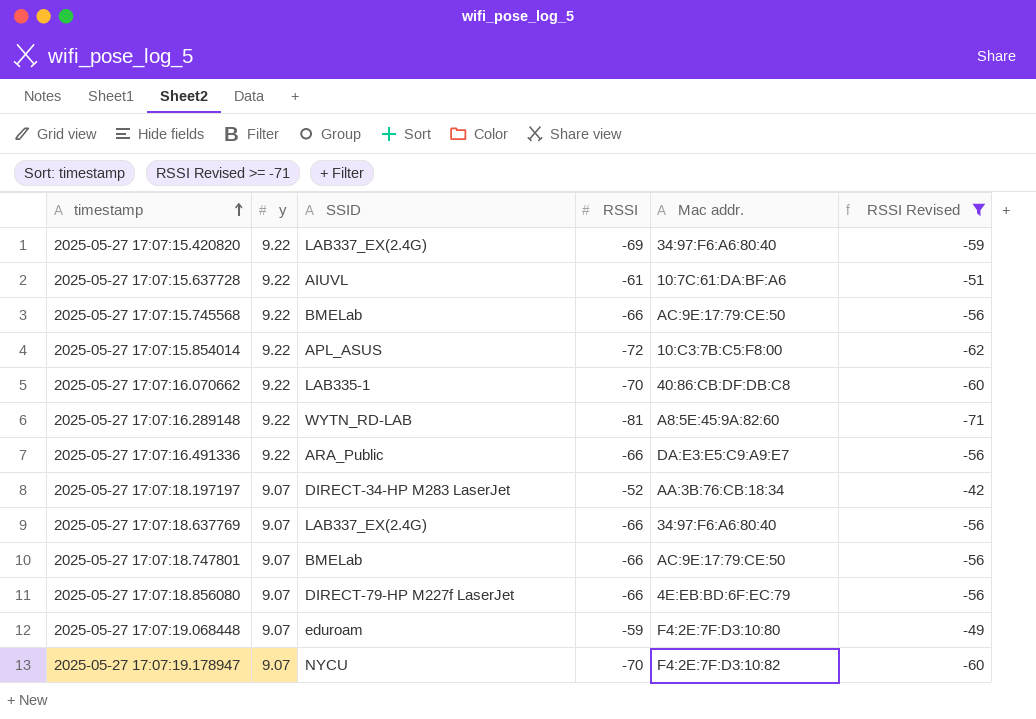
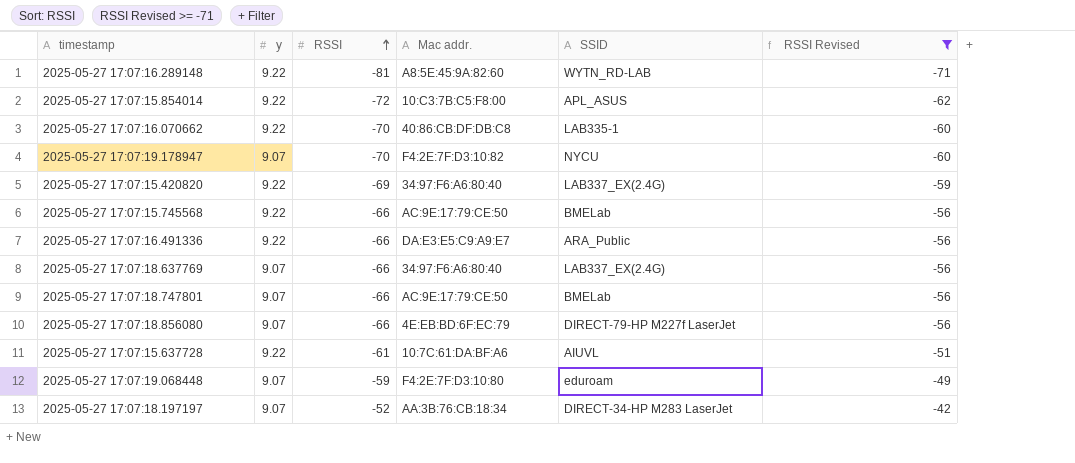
row order: timestamp ascending -> RSSI ascending
column SSID | position: 3 -> 5

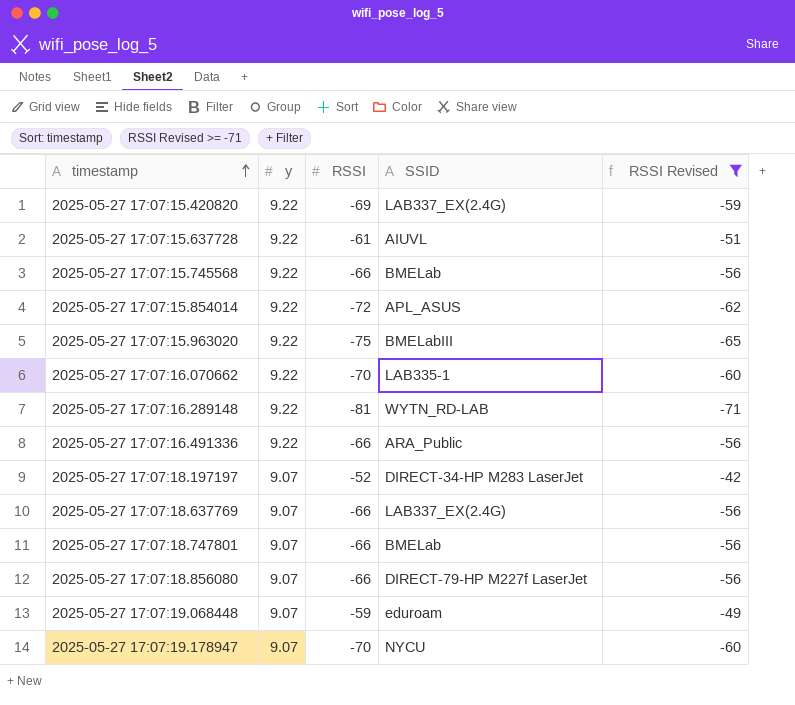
row order: RSSI ascending -> timestamp ascending
column Mac addr. | position: 4 -> none
row 2025-05-27 17:07:15.963020: none -> 9.22 | -75 | BMELabIII | -65

